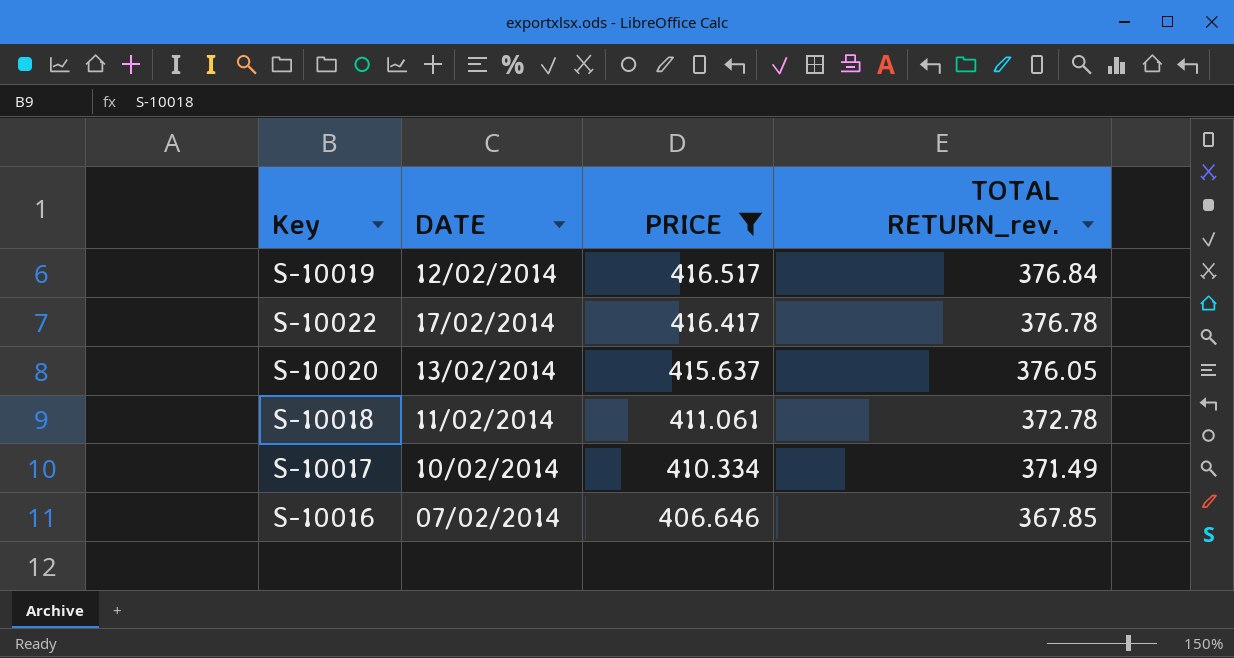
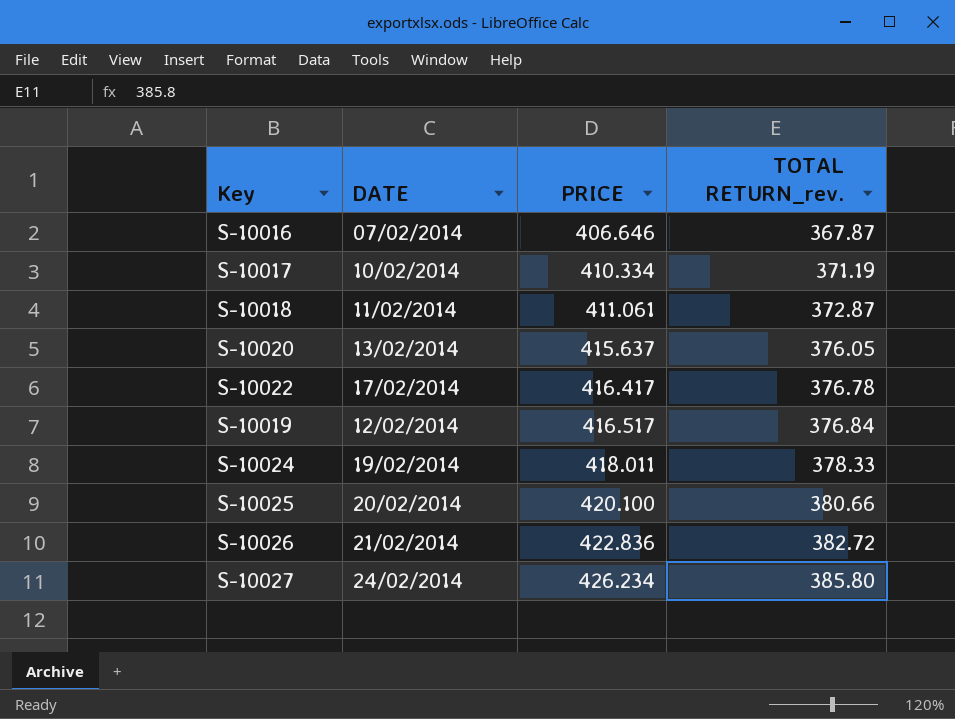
filter: PRICE <= 416.517 -> none
row order: PRICE descending -> PRICE ascending
S-10016 | TOTAL RETURN_rev.: 367.85 -> 367.87
S-10017 | TOTAL RETURN_rev.: 371.49 -> 371.19
S-10018 | TOTAL RETURN_rev.: 372.78 -> 372.87

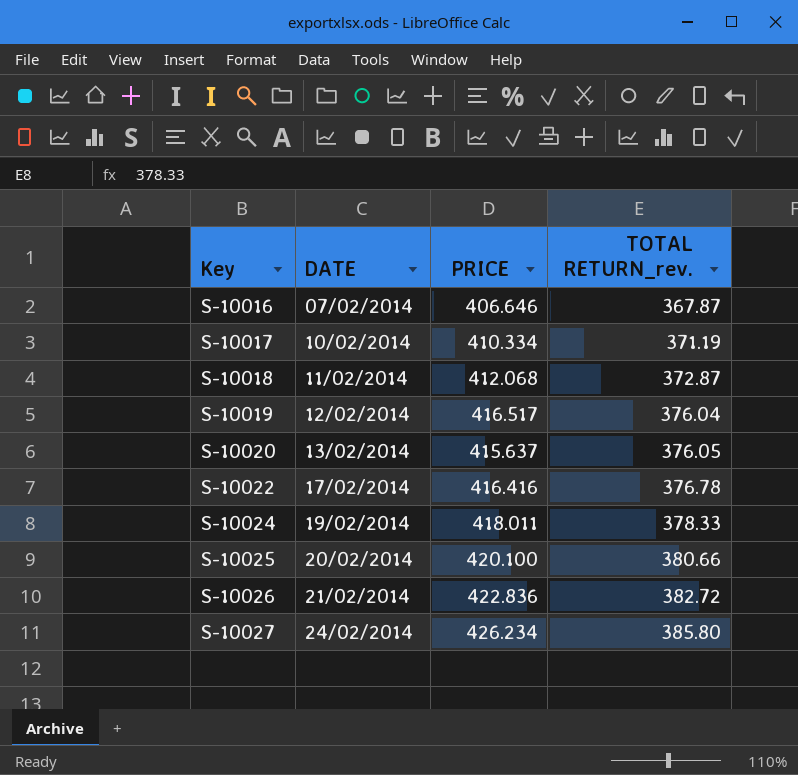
row order: PRICE ascending -> Key ascending
S-10018 | PRICE: 411.061 -> 412.068
S-10019 | TOTAL RETURN_rev.: 376.84 -> 376.04
S-10022 | PRICE: 416.417 -> 416.416

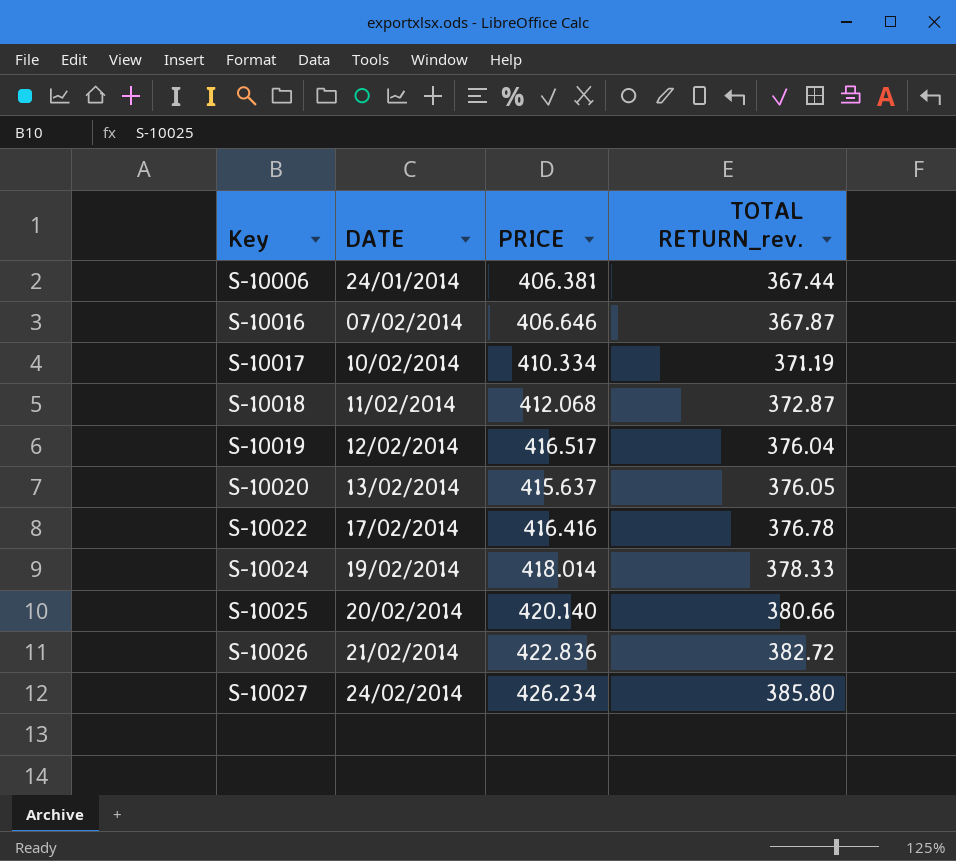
row S-10006: none -> 24/01/2014 | 406.381 | 367.44
S-10024 | PRICE: 418.011 -> 418.014
S-10025 | PRICE: 420.100 -> 420.140

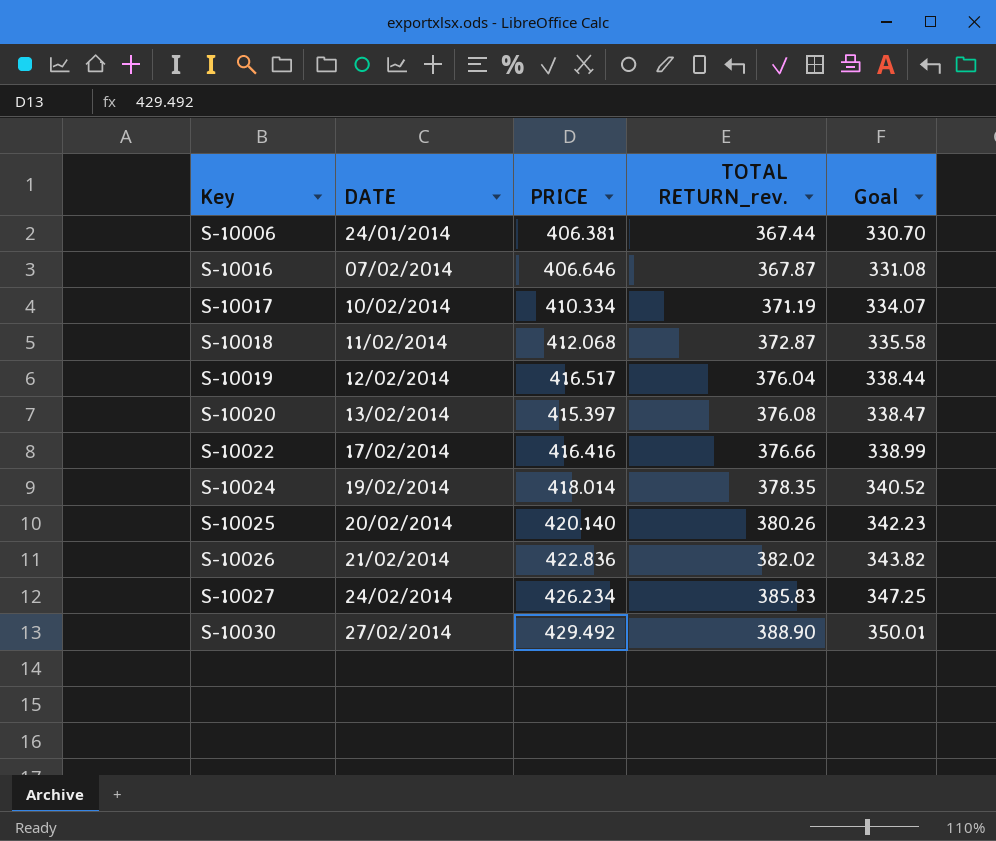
column Goal | formula: none -> [TOTAL RETURN_rev.] * 0.9
S-10020 | PRICE: 415.637 -> 415.397
S-10020 | TOTAL RETURN_rev.: 376.05 -> 376.08
S-10022 | TOTAL RETURN_rev.: 376.78 -> 376.66
S-10024 | TOTAL RETURN_rev.: 378.33 -> 378.35
S-10025 | TOTAL RETURN_rev.: 380.66 -> 380.26
S-10026 | TOTAL RETURN_rev.: 382.72 -> 382.02
S-10027 | TOTAL RETURN_rev.: 385.80 -> 385.83
row S-10030: none -> 27/02/2014 | 429.492 | 388.90 | 350.01

